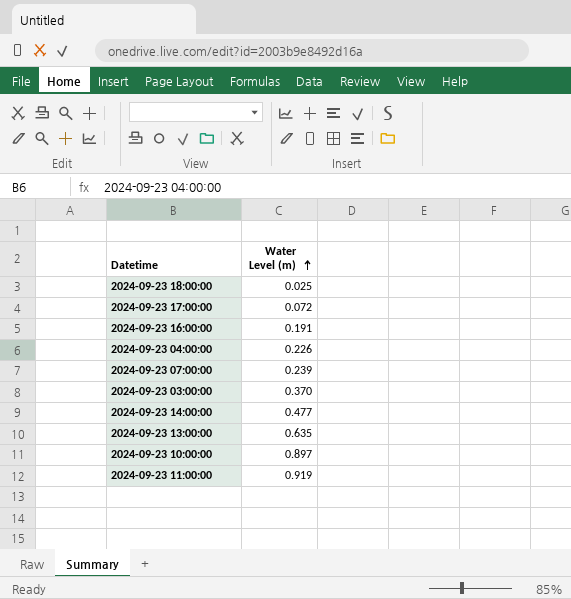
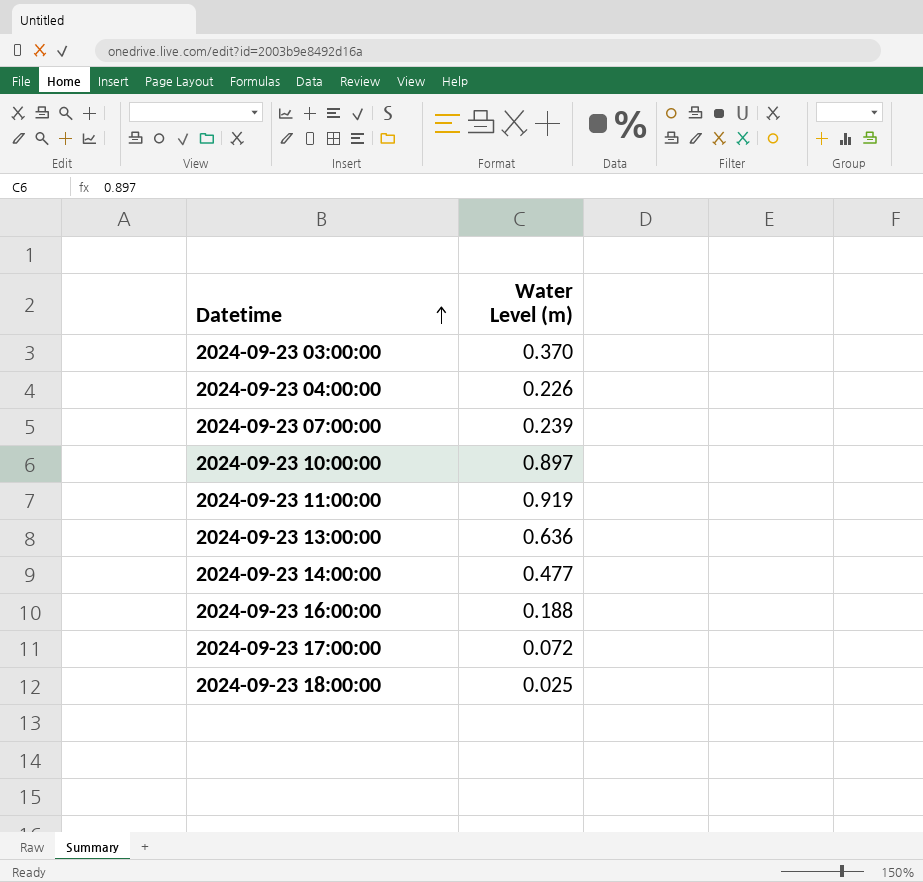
row order: Water Level (m) ascending -> Datetime ascending
2024-09-23 13:00:00 | Water Level (m): 0.635 -> 0.636
2024-09-23 16:00:00 | Water Level (m): 0.191 -> 0.188

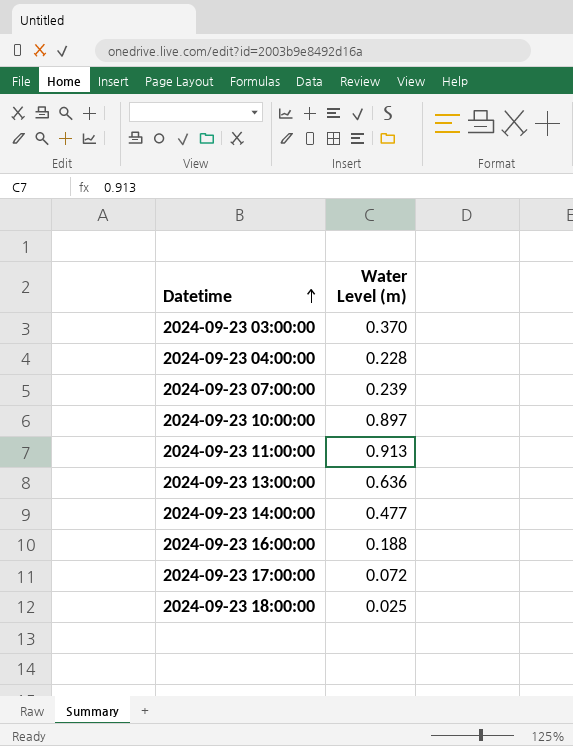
2024-09-23 04:00:00 | Water Level (m): 0.226 -> 0.228
2024-09-23 11:00:00 | Water Level (m): 0.919 -> 0.913

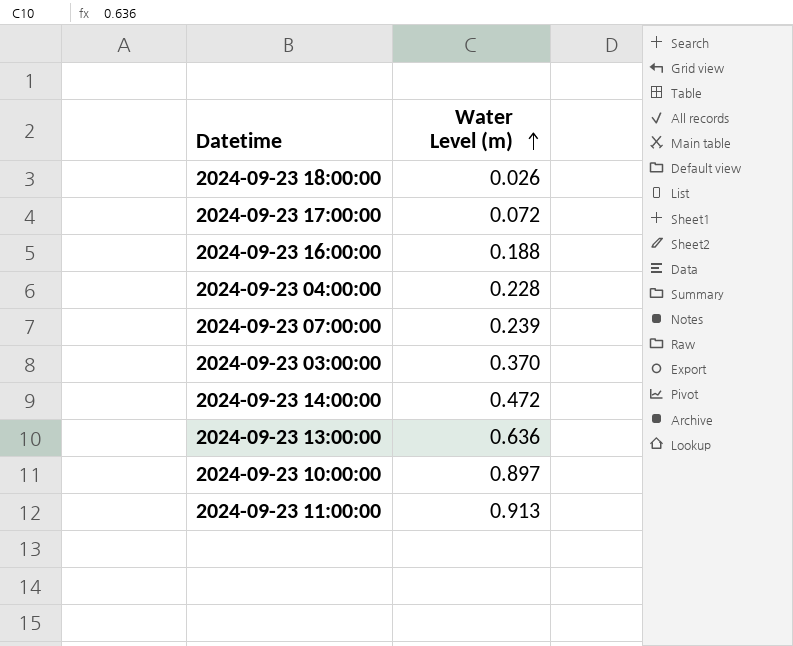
row order: Datetime ascending -> Water Level (m) ascending
2024-09-23 18:00:00 | Water Level (m): 0.025 -> 0.026
2024-09-23 14:00:00 | Water Level (m): 0.477 -> 0.472

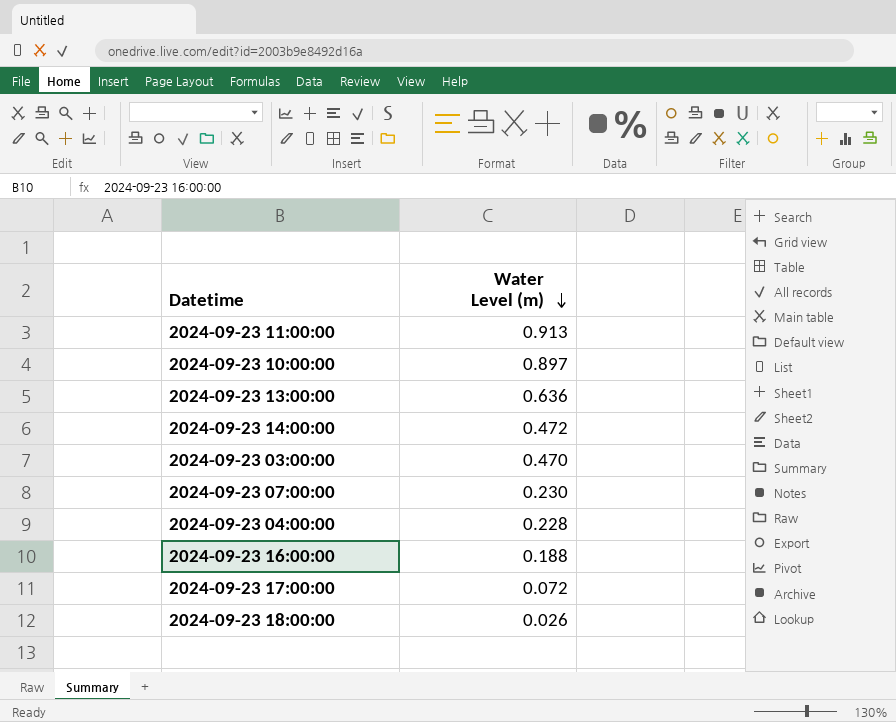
row order: Water Level (m) ascending -> Water Level (m) descending
2024-09-23 03:00:00 | Water Level (m): 0.370 -> 0.470
2024-09-23 07:00:00 | Water Level (m): 0.239 -> 0.230

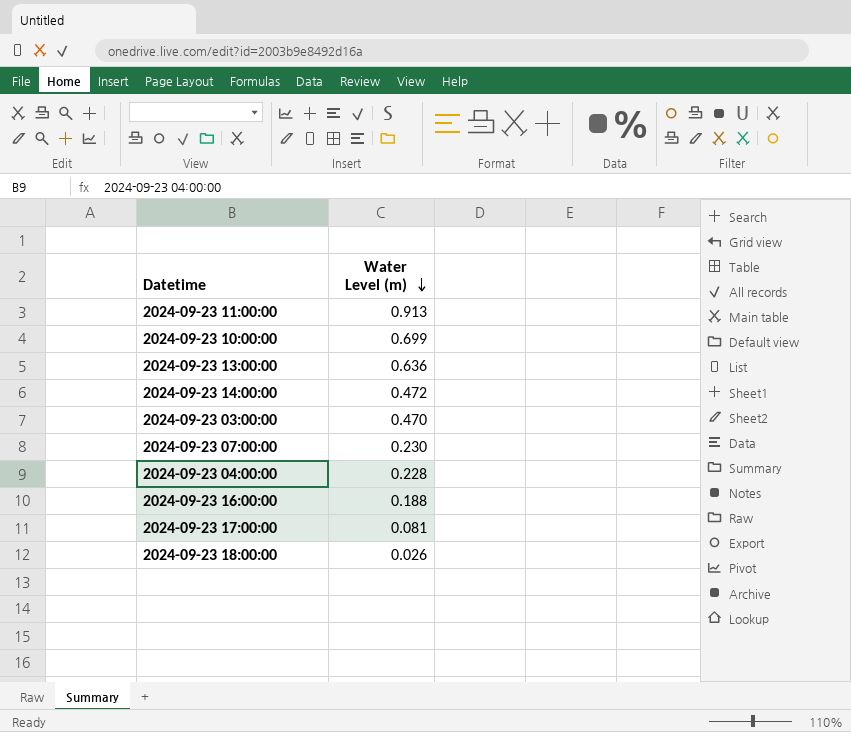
2024-09-23 10:00:00 | Water Level (m): 0.897 -> 0.699
2024-09-23 17:00:00 | Water Level (m): 0.072 -> 0.081

